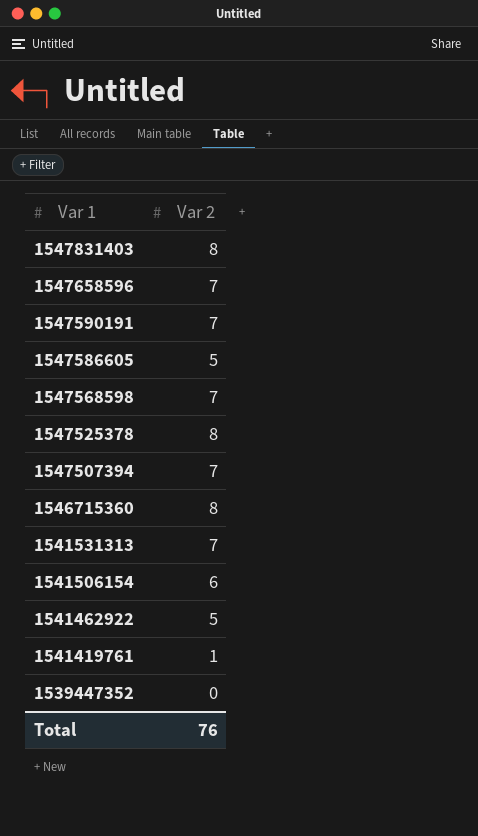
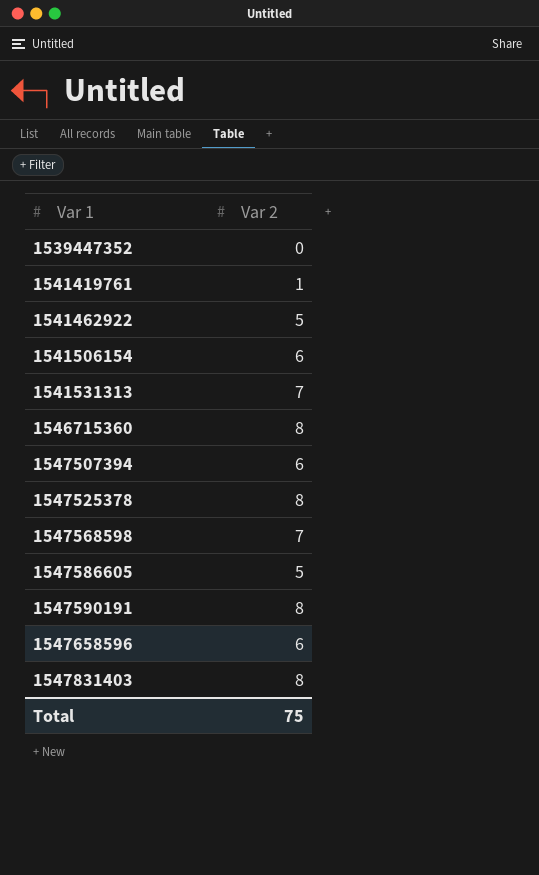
row order: Var 1 descending -> Var 1 ascending
1547507394 | Var 2: 7 -> 6
1547590191 | Var 2: 7 -> 8
1547658596 | Var 2: 7 -> 6
Total | Var 2: 76 -> 75

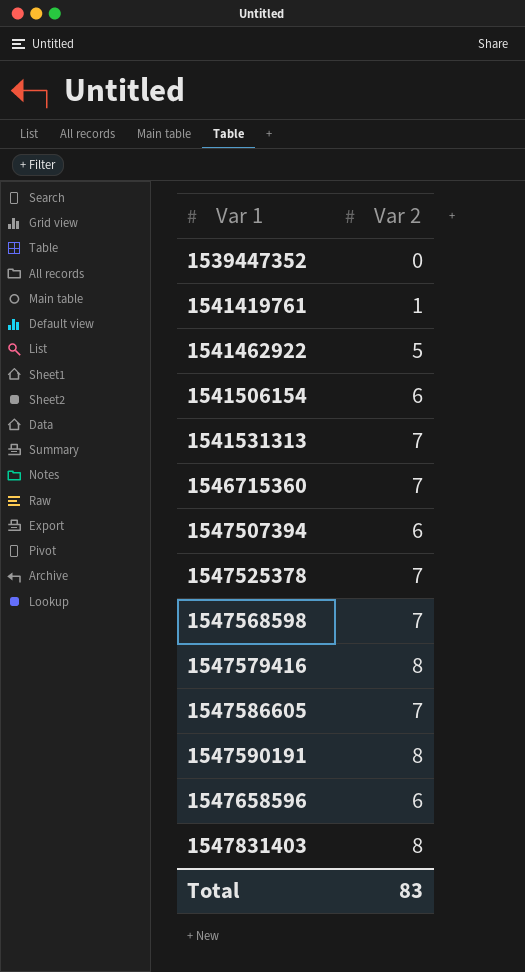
1546715360 | Var 2: 8 -> 7
1547525378 | Var 2: 8 -> 7
row 1547579416: none -> 8
1547586605 | Var 2: 5 -> 7
Total | Var 2: 75 -> 83

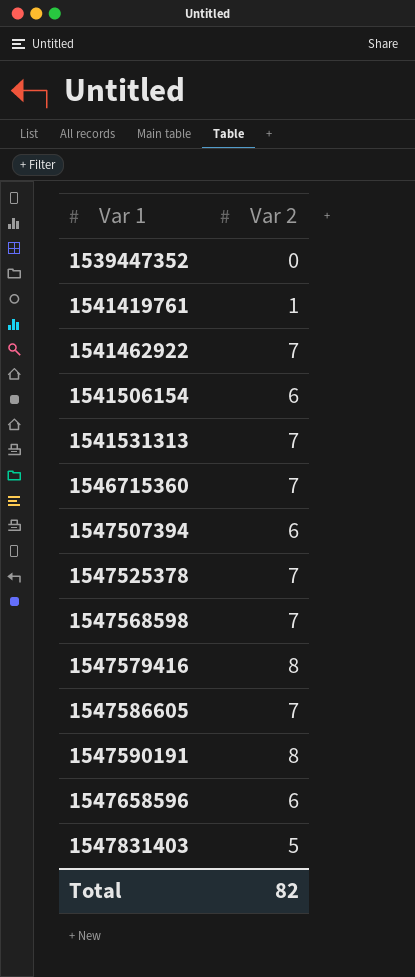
1541462922 | Var 2: 5 -> 7
1547831403 | Var 2: 8 -> 5
Total | Var 2: 83 -> 82

